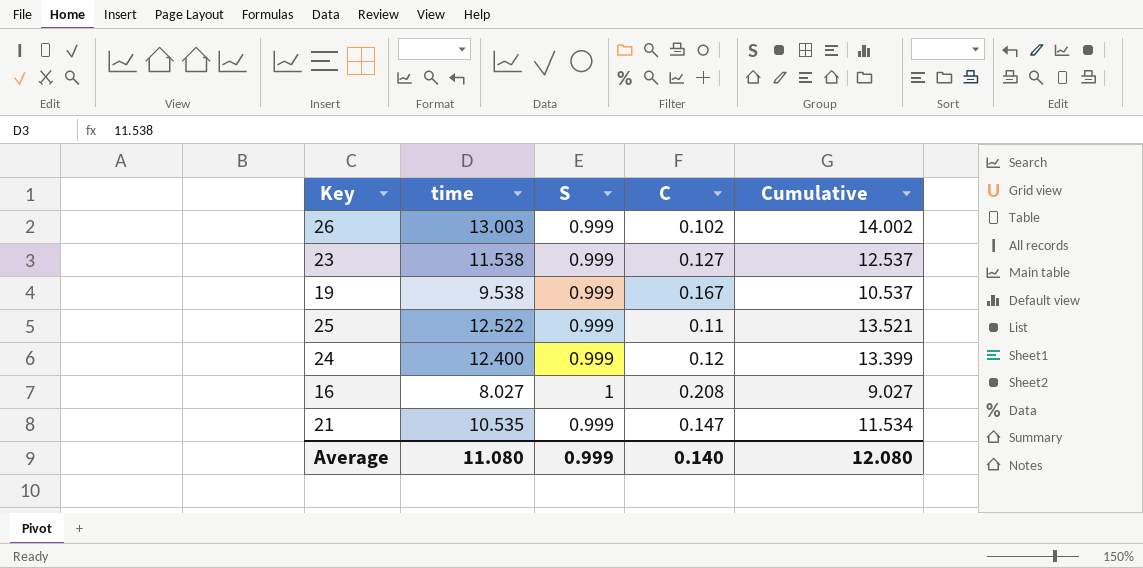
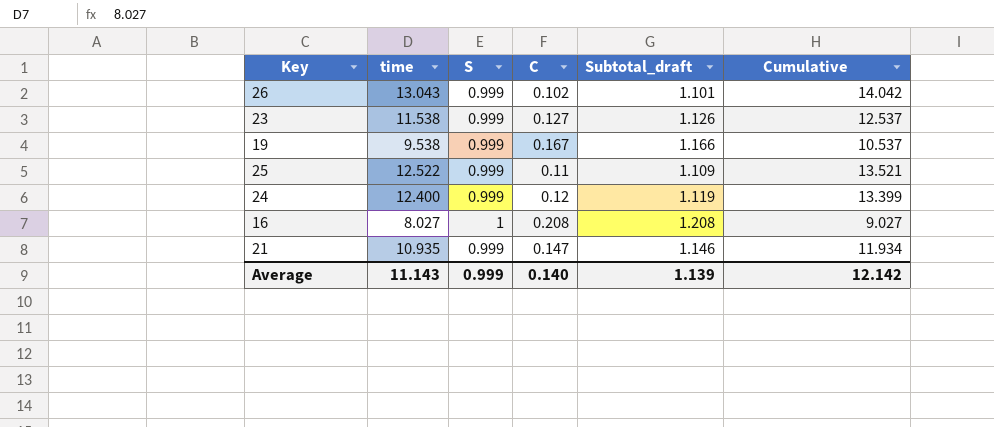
column Subtotal_draft | formula: none -> [S] + [C]
26 | time: 13.003 -> 13.043
26 | Cumulative: 14.002 -> 14.042
21 | time: 10.535 -> 10.935
21 | Cumulative: 11.534 -> 11.934
Average | time: 11.080 -> 11.143
Average | Cumulative: 12.080 -> 12.142

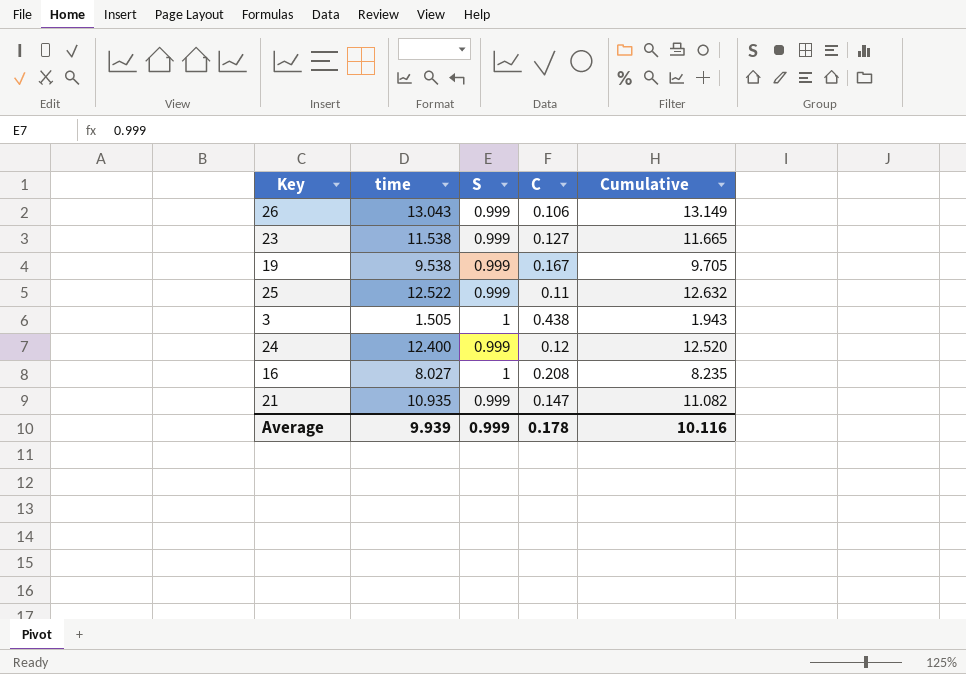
column Subtotal_draft | formula: [S] + [C] -> none
column Cumulative | formula: [time] + [S] -> [time] + [C]
26 | C: 0.102 -> 0.106
row 3: none -> 1.505 | 1 | 0.438 | 1.943
Average | time: 11.143 -> 9.939
Average | C: 0.140 -> 0.178
Average | Cumulative: 12.142 -> 10.116

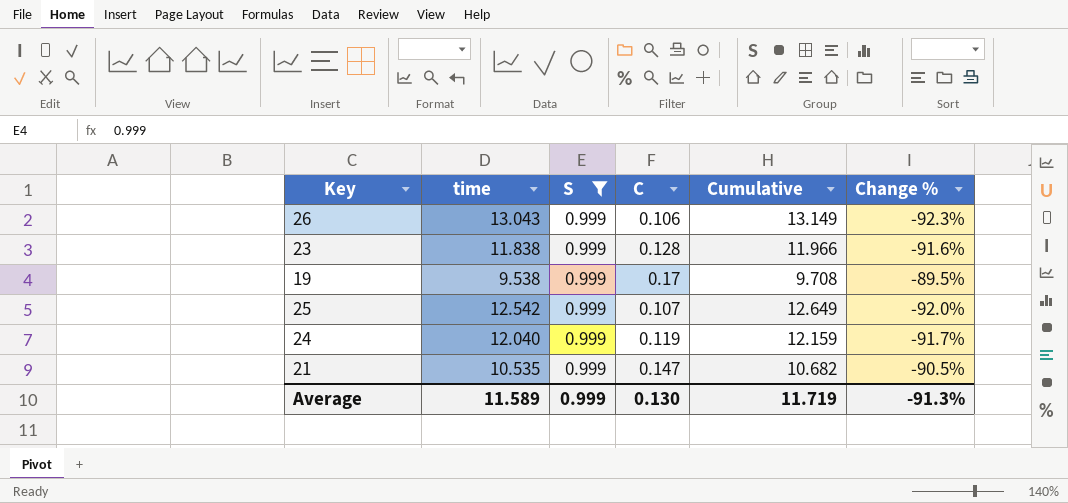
filter: none -> S = 0.999
column Change % | formula: none -> ([S] - [time]) / [time]
23 | time: 11.538 -> 11.838
23 | C: 0.127 -> 0.128
23 | Cumulative: 11.665 -> 11.966
19 | C: 0.167 -> 0.17
19 | Cumulative: 9.705 -> 9.708
25 | time: 12.522 -> 12.542
25 | C: 0.11 -> 0.107
25 | Cumulative: 12.632 -> 12.649
24 | time: 12.400 -> 12.040
24 | C: 0.12 -> 0.119
24 | Cumulative: 12.520 -> 12.159
21 | time: 10.935 -> 10.535
21 | Cumulative: 11.082 -> 10.682
Average | time: 9.939 -> 11.589
Average | C: 0.178 -> 0.130
Average | Cumulative: 10.116 -> 11.719

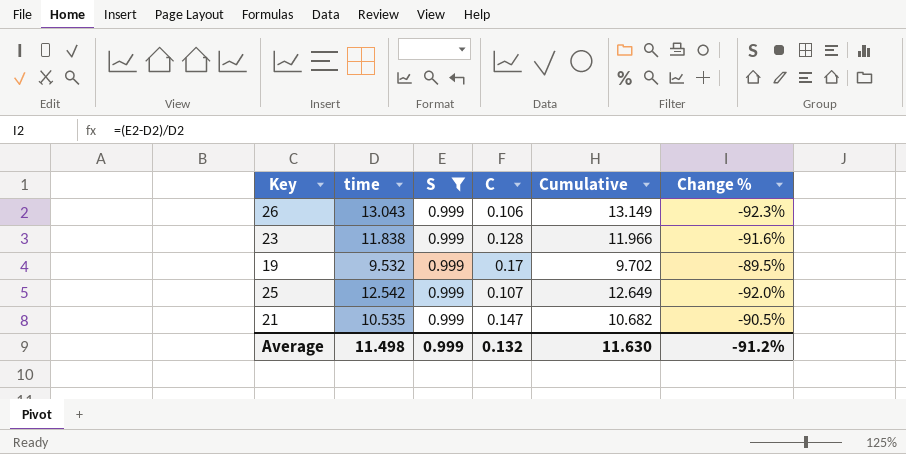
row 24: 12.040 | 0.999 | 0.119 | 12.159 | -91.7% -> none
19 | time: 9.538 -> 9.532
19 | Cumulative: 9.708 -> 9.702
Average | time: 11.589 -> 11.498
Average | C: 0.130 -> 0.132
Average | Cumulative: 11.719 -> 11.630
Average | Change %: -91.3% -> -91.2%

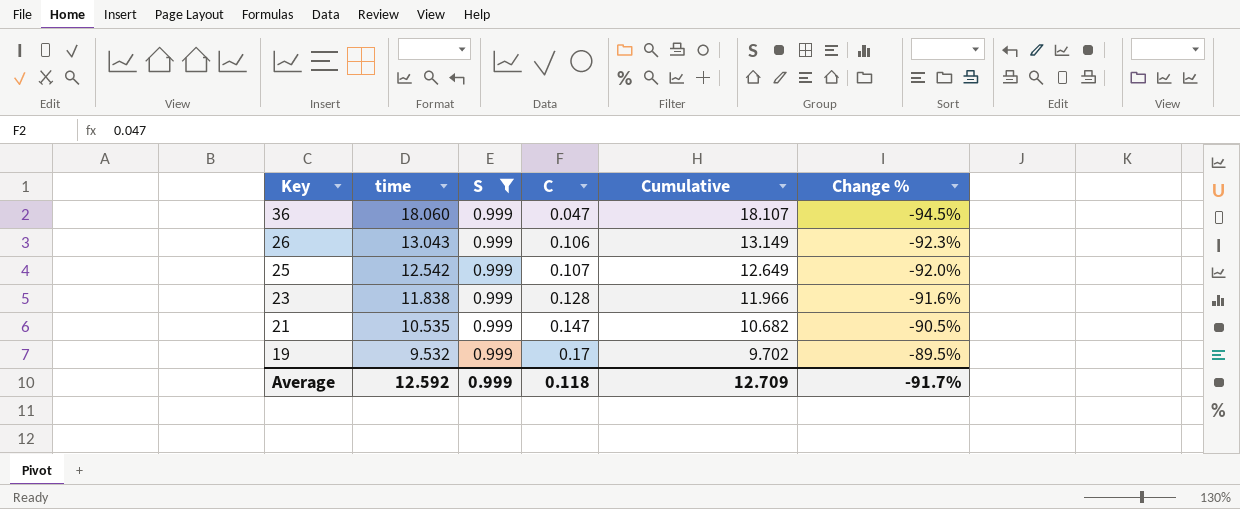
row order: none -> Key descending
row 36: none -> 18.060 | 0.999 | 0.047 | 18.107 | -94.5%
Average | time: 11.498 -> 12.592
Average | C: 0.132 -> 0.118
Average | Cumulative: 11.630 -> 12.709
Average | Change %: -91.2% -> -91.7%

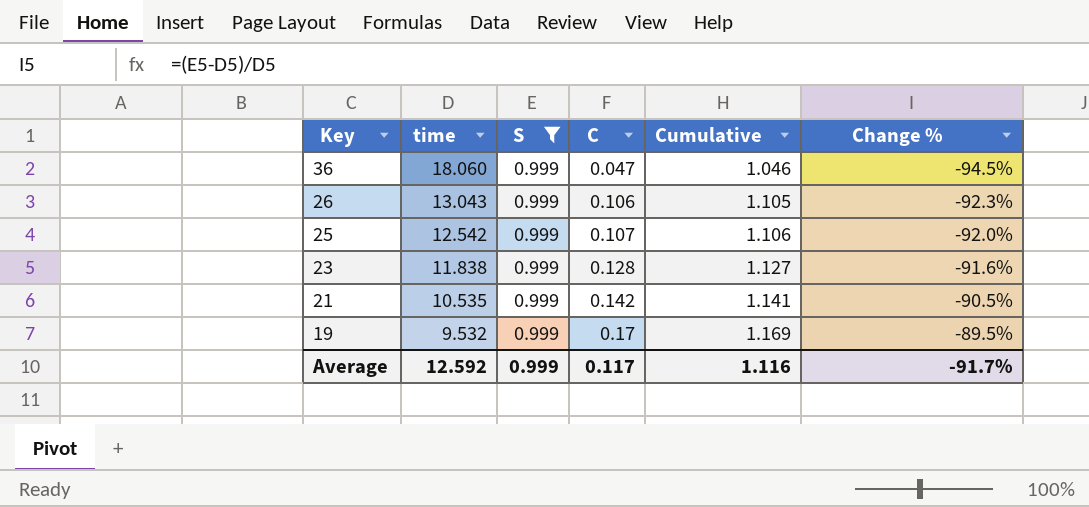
column Cumulative | formula: [time] + [C] -> [S] + [C]
21 | C: 0.147 -> 0.142
Average | C: 0.118 -> 0.117
Average | Cumulative: 12.709 -> 1.116

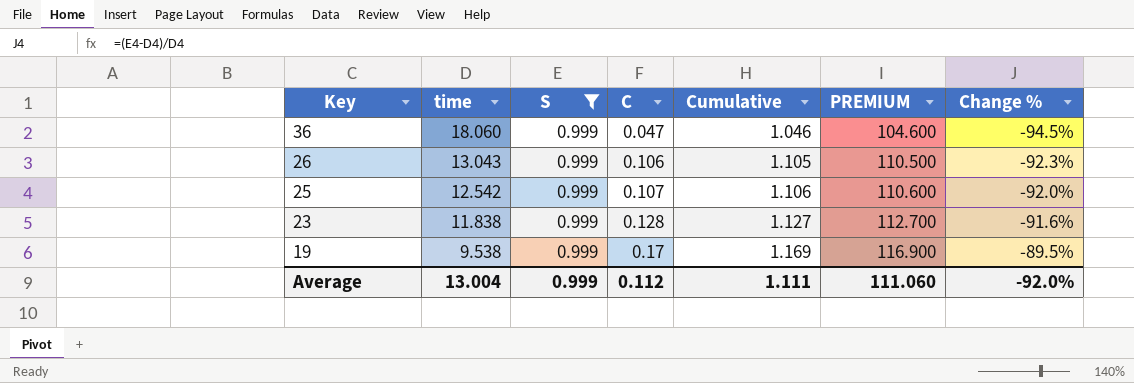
column PREMIUM | formula: none -> [Cumulative] * 100
row 21: 10.535 | 0.999 | 0.142 | 1.141 | -90.5% -> none
19 | time: 9.532 -> 9.538
Average | time: 12.592 -> 13.004
Average | C: 0.117 -> 0.112
Average | Cumulative: 1.116 -> 1.111
Average | Change %: -91.7% -> -92.0%

